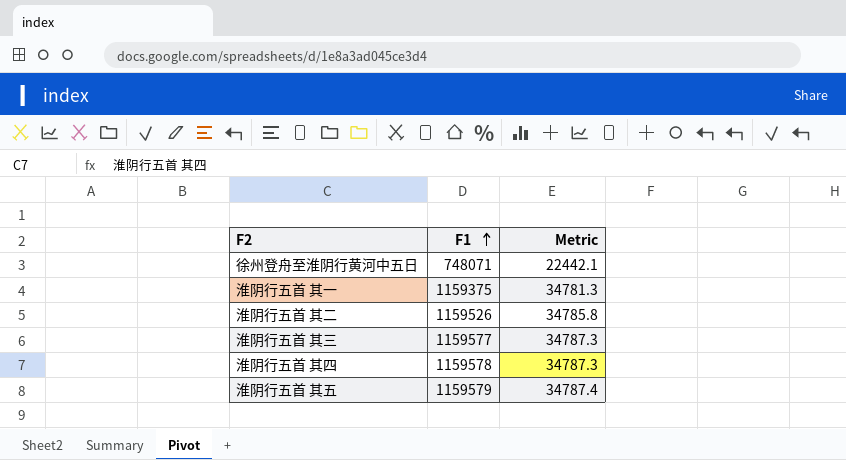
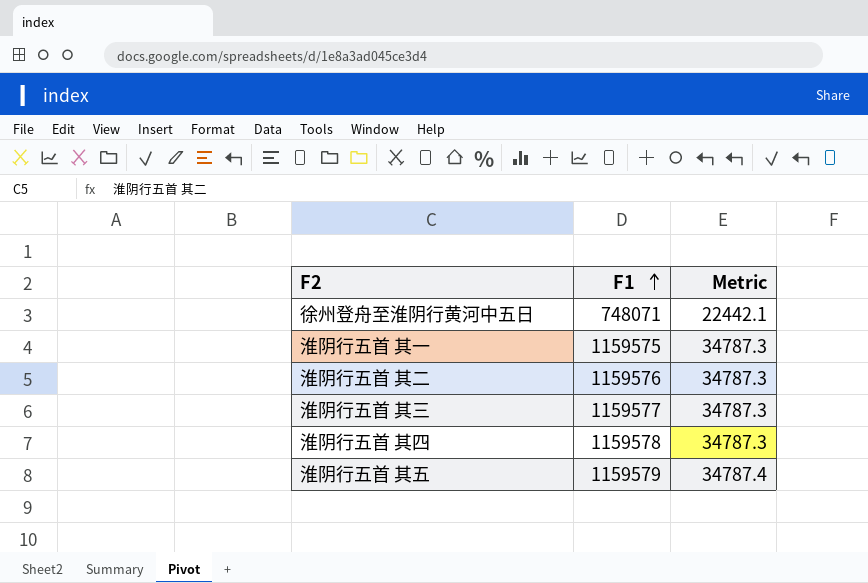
淮阴行五首 其一 | F1: 1159375 -> 1159575
淮阴行五首 其一 | Metric: 34781.3 -> 34787.3
淮阴行五首 其二 | F1: 1159526 -> 1159576
淮阴行五首 其二 | Metric: 34785.8 -> 34787.3

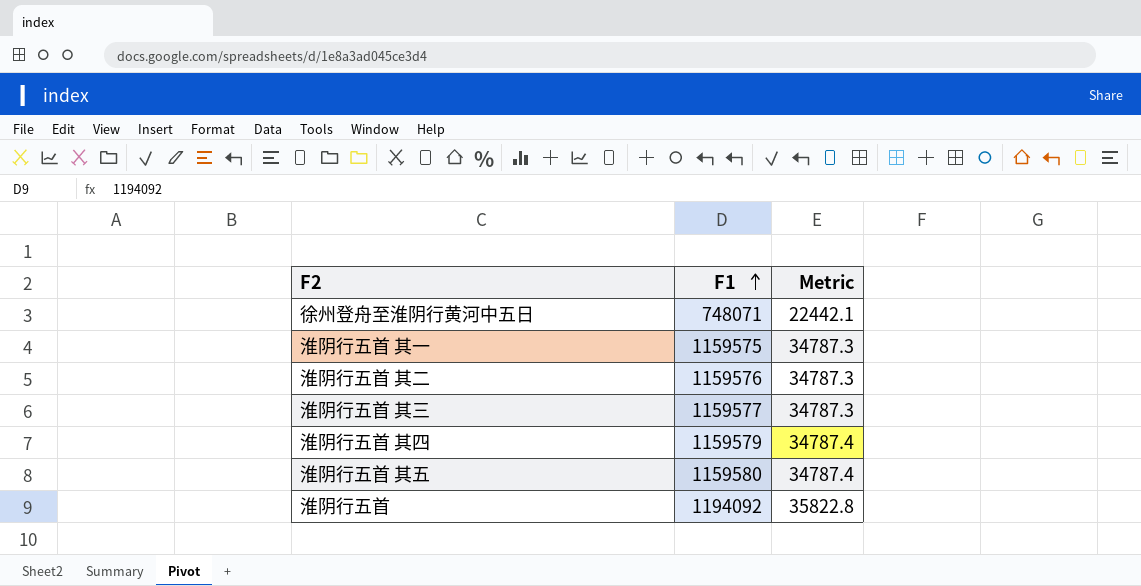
淮阴行五首 其四 | F1: 1159578 -> 1159579
淮阴行五首 其四 | Metric: 34787.3 -> 34787.4
淮阴行五首 其五 | F1: 1159579 -> 1159580
row 淮阴行五首: none -> 1194092 | 35822.8

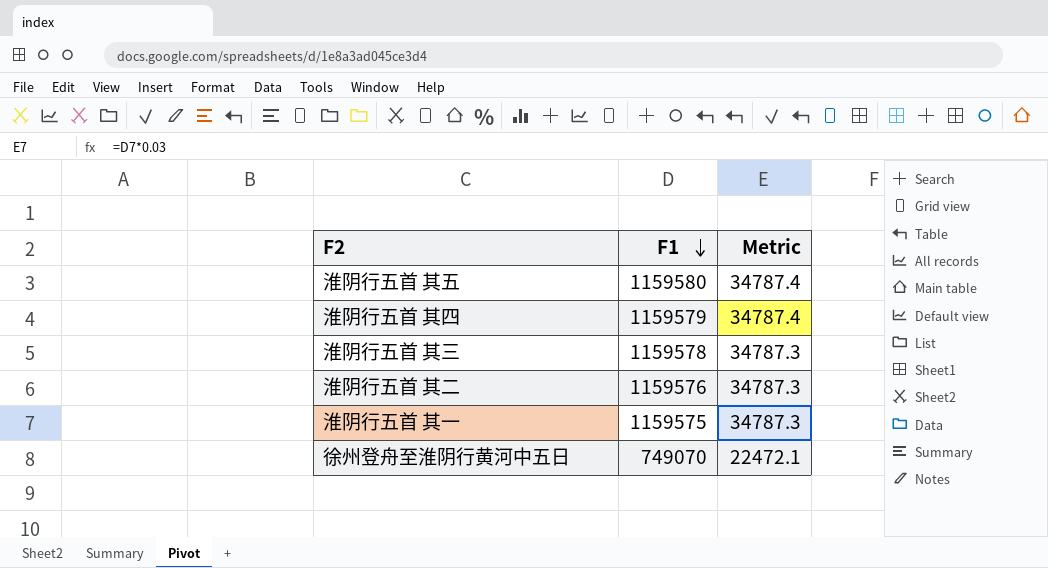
row order: F1 ascending -> F1 descending
row 淮阴行五首: 1194092 | 35822.8 -> none
淮阴行五首 其三 | F1: 1159577 -> 1159578
徐州登舟至淮阴行黄河中五日 | F1: 748071 -> 749070
徐州登舟至淮阴行黄河中五日 | Metric: 22442.1 -> 22472.1

